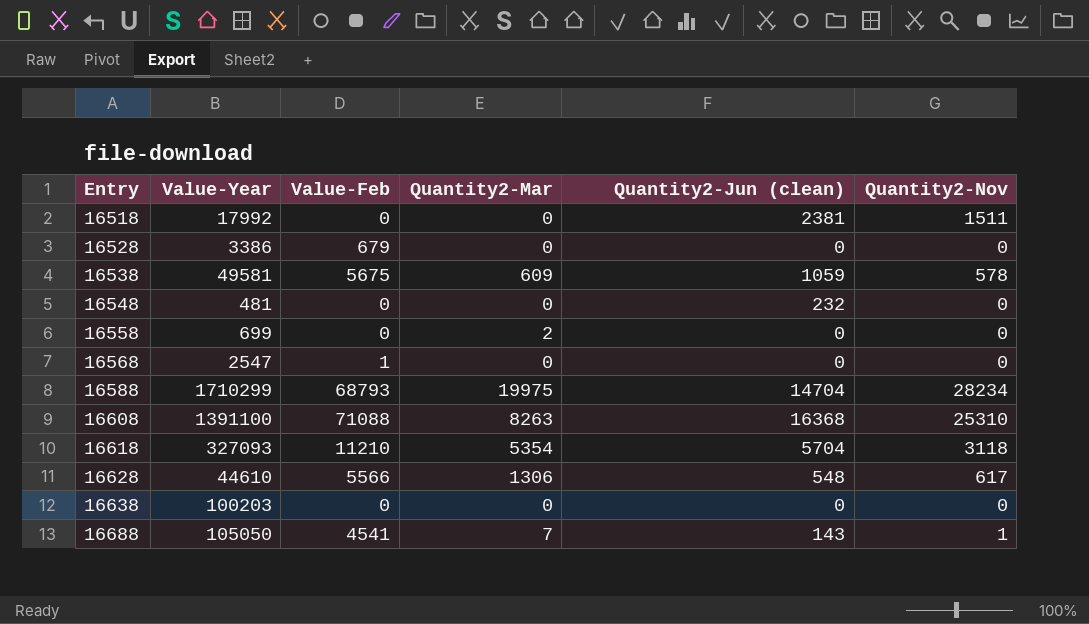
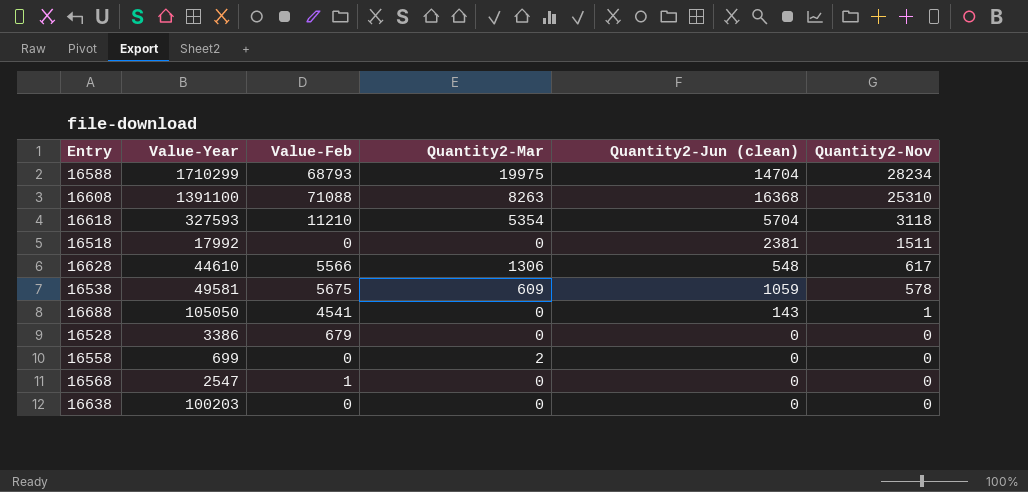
row order: Entry ascending -> Quantity2-Nov descending
row 16548: 481 | 0 | 0 | 232 | 0 -> none
16618 | Value-Year: 327093 -> 327593
16688 | Quantity2-Mar: 7 -> 0

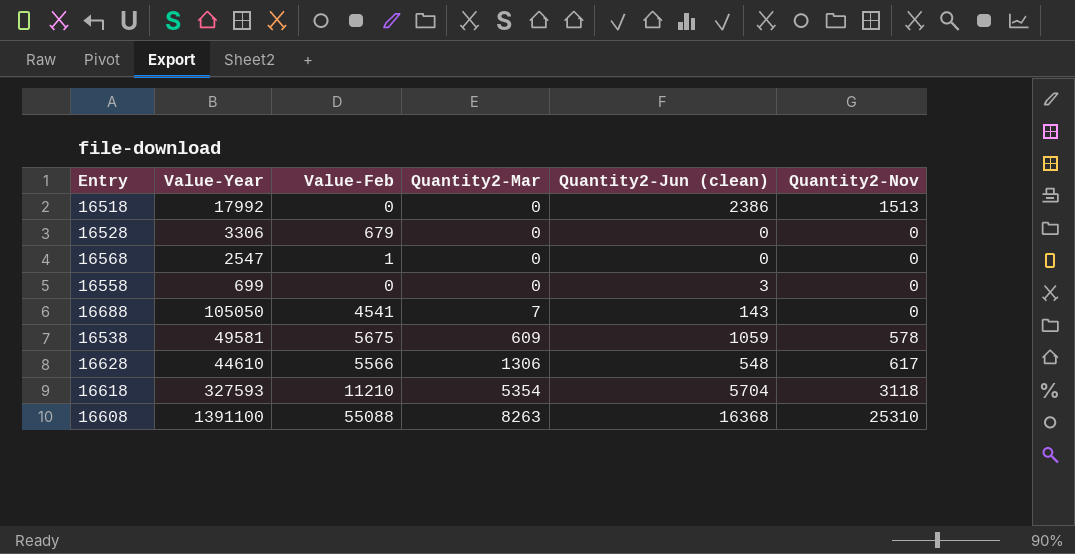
row order: Quantity2-Nov descending -> Quantity2-Mar ascending
row 16588: 1710299 | 68793 | 19975 | 14704 | 28234 -> none
row 16638: 100203 | 0 | 0 | 0 | 0 -> none
16518 | Quantity2-Jun (clean): 2381 -> 2386
16518 | Quantity2-Nov: 1511 -> 1513
16528 | Value-Year: 3386 -> 3306
16558 | Quantity2-Mar: 2 -> 0
16558 | Quantity2-Jun (clean): 0 -> 3
16688 | Quantity2-Mar: 0 -> 7
16688 | Quantity2-Nov: 1 -> 0
16608 | Value-Feb: 71088 -> 55088

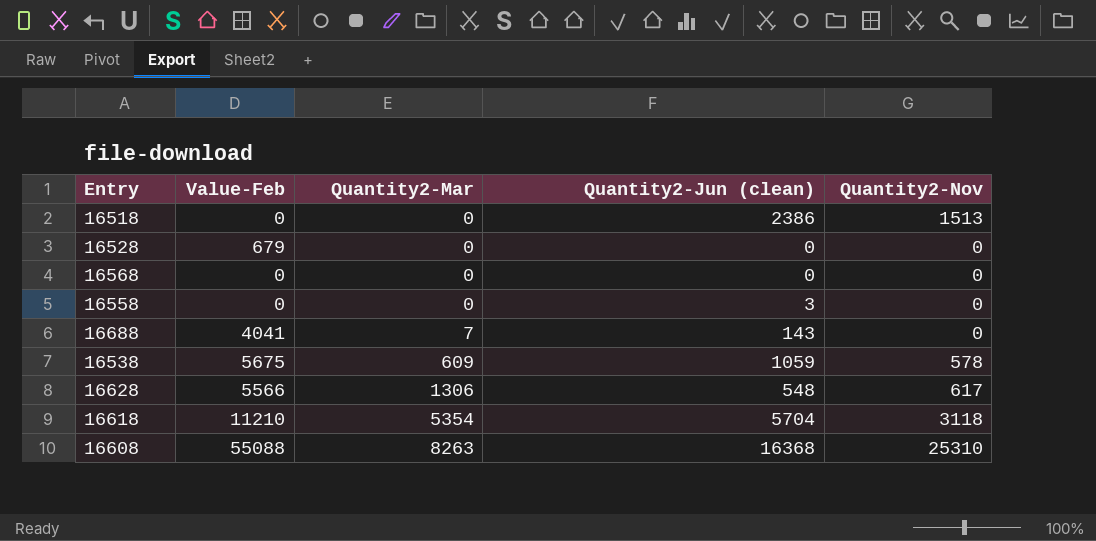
column Value-Year | position: 2 -> none
16568 | Value-Feb: 1 -> 0
16688 | Value-Feb: 4541 -> 4041

